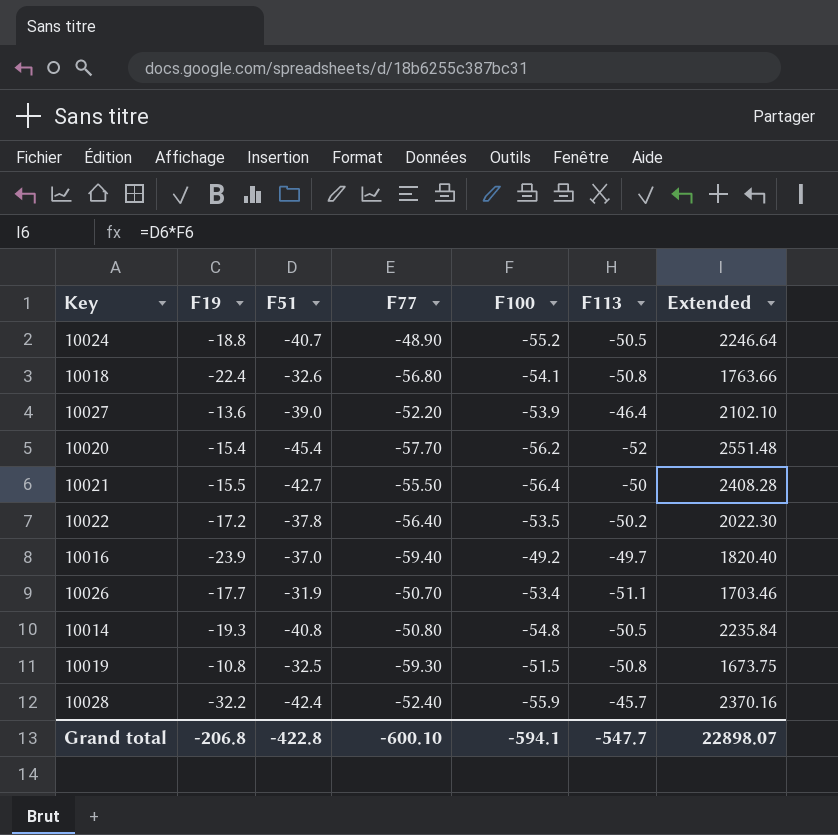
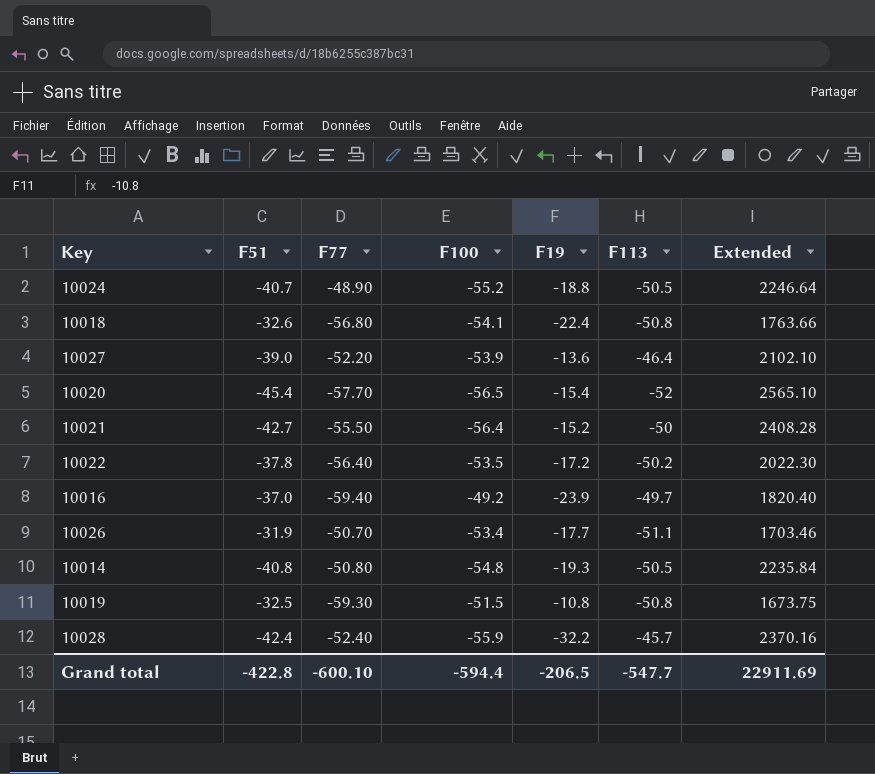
column F19 | position: 2 -> 5
10020 | F100: -56.2 -> -56.5
10020 | Extended: 2551.48 -> 2565.10
10021 | F19: -15.5 -> -15.2
Grand total | F100: -594.1 -> -594.4
Grand total | F19: -206.8 -> -206.5
Grand total | Extended: 22898.07 -> 22911.69

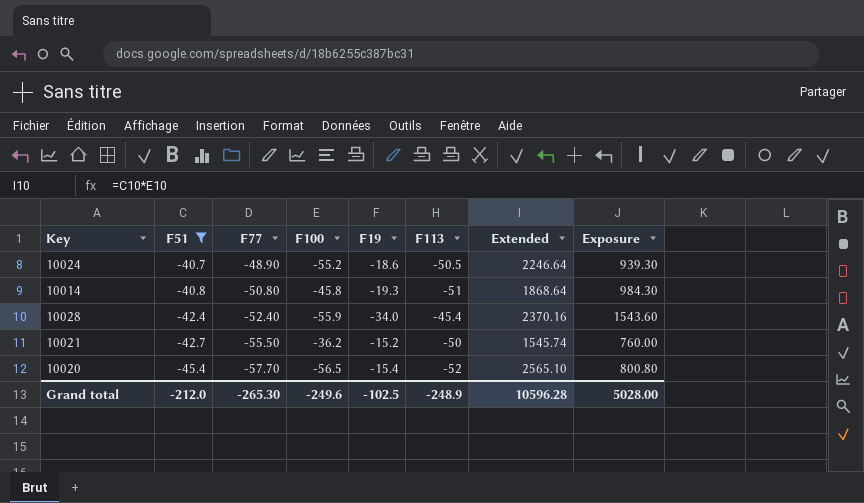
filter: none -> F51 <= -40.7
row order: none -> F51 descending
column Exposure | formula: none -> [F19] * [F113]
10024 | F19: -18.8 -> -18.6
10014 | F100: -54.8 -> -45.8
10014 | F113: -50.5 -> -51
10014 | Extended: 2235.84 -> 1868.64
10028 | F19: -32.2 -> -34.0
10028 | F113: -45.7 -> -45.4
10021 | F100: -56.4 -> -36.2
10021 | Extended: 2408.28 -> 1545.74
Grand total | F51: -422.8 -> -212.0
Grand total | F77: -600.10 -> -265.30
Grand total | F100: -594.4 -> -249.6
Grand total | F19: -206.5 -> -102.5
Grand total | F113: -547.7 -> -248.9
Grand total | Extended: 22911.69 -> 10596.28

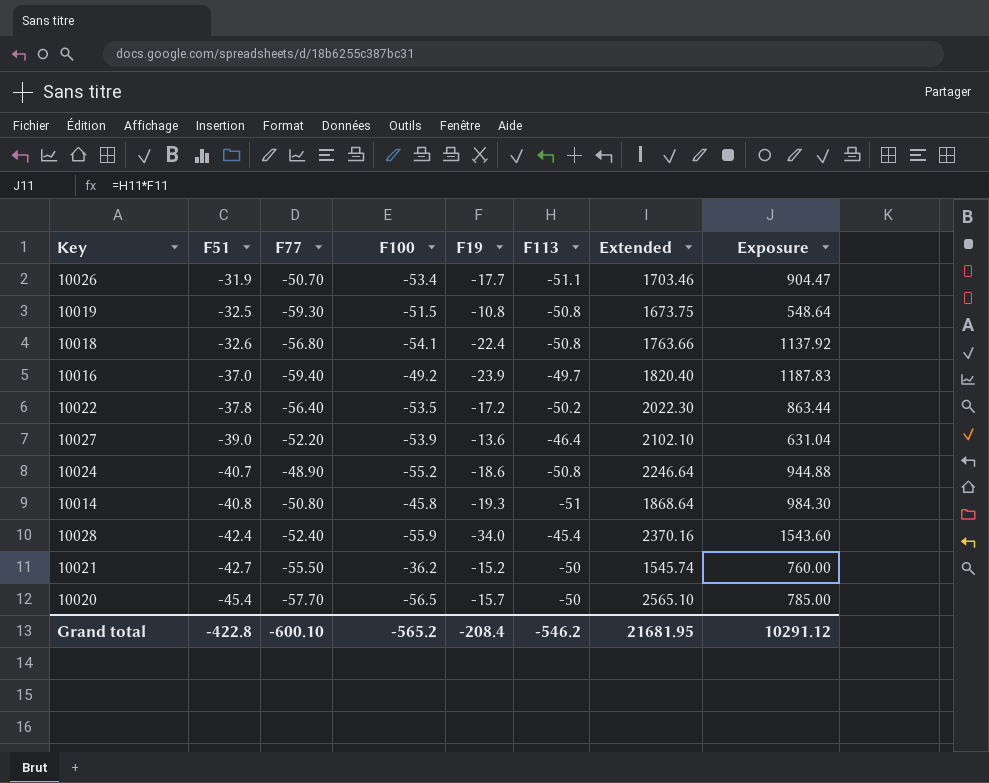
filter: F51 <= -40.7 -> none
10024 | F113: -50.5 -> -50.8
10024 | Exposure: 939.30 -> 944.88
10020 | F19: -15.4 -> -15.7
10020 | F113: -52 -> -50
10020 | Exposure: 800.80 -> 785.00
Grand total | F51: -212.0 -> -422.8
Grand total | F77: -265.30 -> -600.10
Grand total | F100: -249.6 -> -565.2
Grand total | F19: -102.5 -> -208.4
Grand total | F113: -248.9 -> -546.2
Grand total | Extended: 10596.28 -> 21681.95
Grand total | Exposure: 5028.00 -> 10291.12

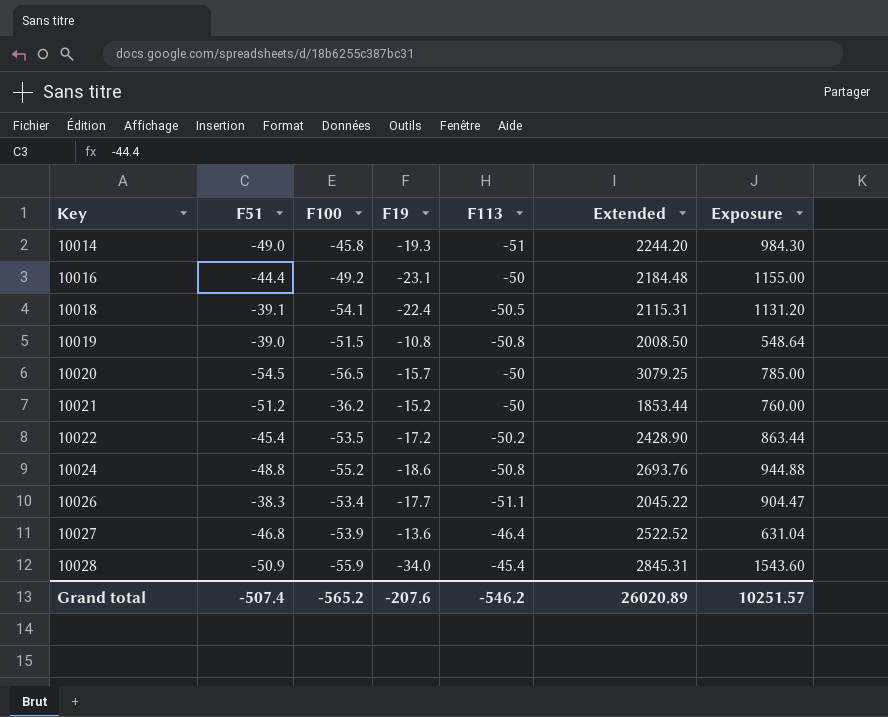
row order: F51 descending -> Key ascending
column F77 | position: 3 -> none
10014 | F51: -40.8 -> -49.0
10014 | Extended: 1868.64 -> 2244.20
10016 | F51: -37.0 -> -44.4
10016 | F19: -23.9 -> -23.1
10016 | F113: -49.7 -> -50
10016 | Extended: 1820.40 -> 2184.48
10016 | Exposure: 1187.83 -> 1155.00
10018 | F51: -32.6 -> -39.1
10018 | F113: -50.8 -> -50.5
10018 | Extended: 1763.66 -> 2115.31
10018 | Exposure: 1137.92 -> 1131.20
10019 | F51: -32.5 -> -39.0
10019 | Extended: 1673.75 -> 2008.50
10020 | F51: -45.4 -> -54.5
10020 | Extended: 2565.10 -> 3079.25
10021 | F51: -42.7 -> -51.2
10021 | Extended: 1545.74 -> 1853.44
10022 | F51: -37.8 -> -45.4
10022 | Extended: 2022.30 -> 2428.90
10024 | F51: -40.7 -> -48.8
10024 | Extended: 2246.64 -> 2693.76
10026 | F51: -31.9 -> -38.3
10026 | Extended: 1703.46 -> 2045.22
10027 | F51: -39.0 -> -46.8
10027 | Extended: 2102.10 -> 2522.52
10028 | F51: -42.4 -> -50.9
10028 | Extended: 2370.16 -> 2845.31
Grand total | F51: -422.8 -> -507.4
Grand total | F19: -208.4 -> -207.6
Grand total | Extended: 21681.95 -> 26020.89
Grand total | Exposure: 10291.12 -> 10251.57

